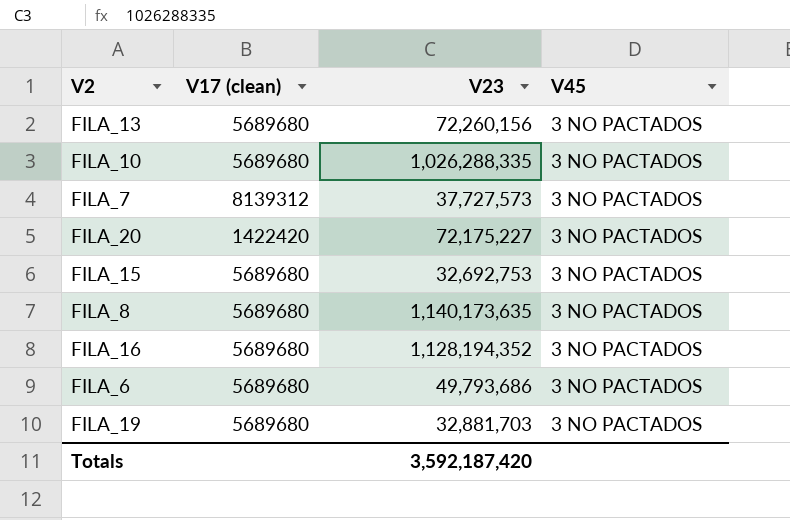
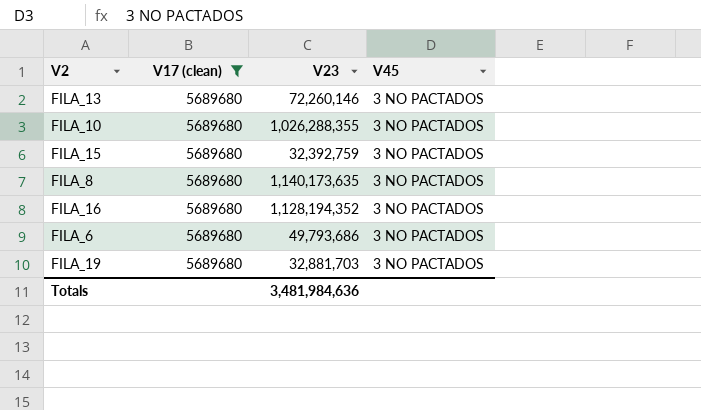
filter: none -> V17 (clean) = 5689680
FILA_13 | V23: 72,260,156 -> 72,260,146
FILA_10 | V23: 1,026,288,335 -> 1,026,288,355
FILA_15 | V23: 32,692,753 -> 32,392,759
Totals | V23: 3,592,187,420 -> 3,481,984,636

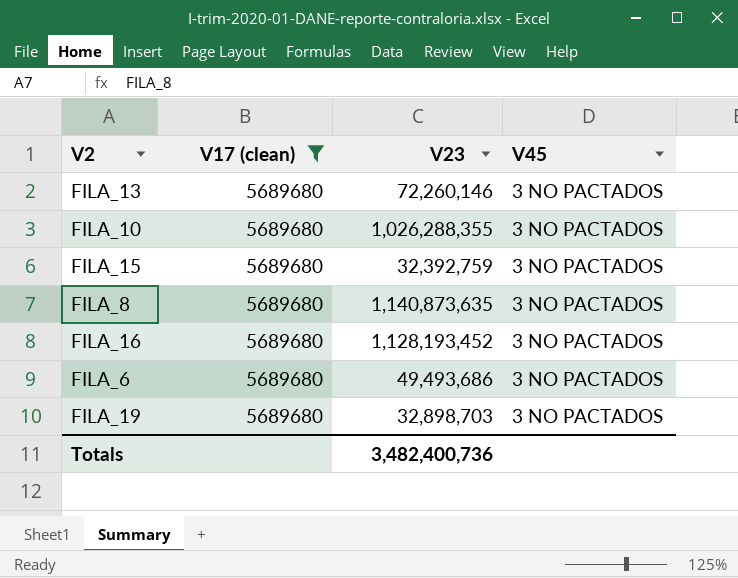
FILA_8 | V23: 1,140,173,635 -> 1,140,873,635
FILA_16 | V23: 1,128,194,352 -> 1,128,193,452
FILA_6 | V23: 49,793,686 -> 49,493,686
FILA_19 | V23: 32,881,703 -> 32,898,703
Totals | V23: 3,481,984,636 -> 3,482,400,736

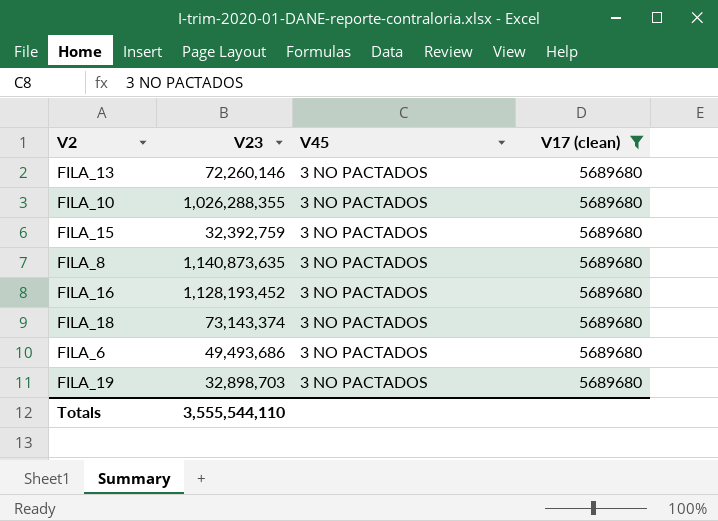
column V17 (clean) | position: 2 -> 4
row FILA_18: none -> 73,143,374 | 3 NO PACTADOS | 5689680
Totals | V23: 3,482,400,736 -> 3,555,544,110

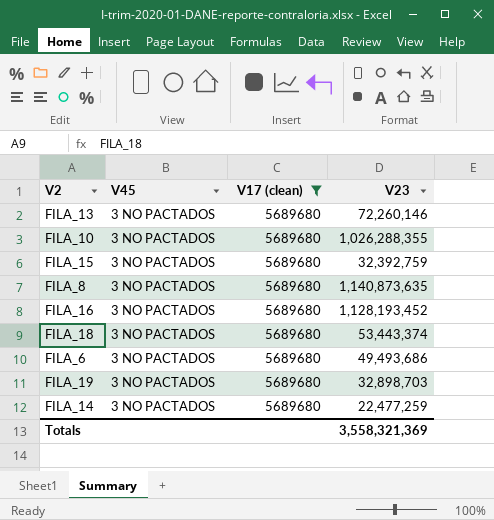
column V23 | position: 2 -> 4
FILA_18 | V23: 73,143,374 -> 53,443,374
row FILA_14: none -> 3 NO PACTADOS | 5689680 | 22,477,259
Totals | V23: 3,555,544,110 -> 3,558,321,369

